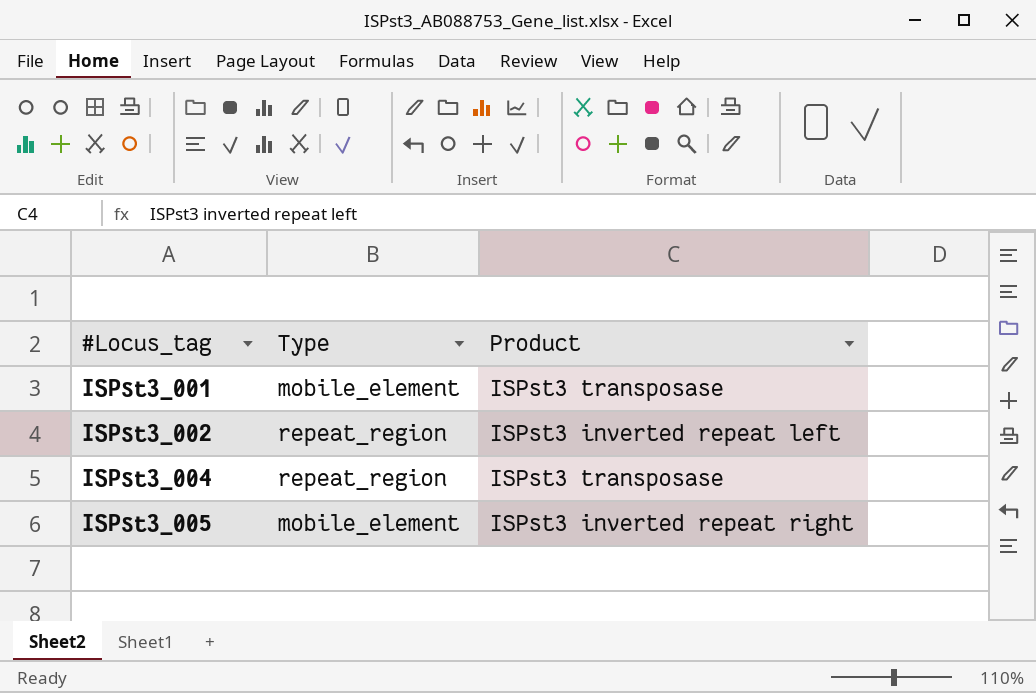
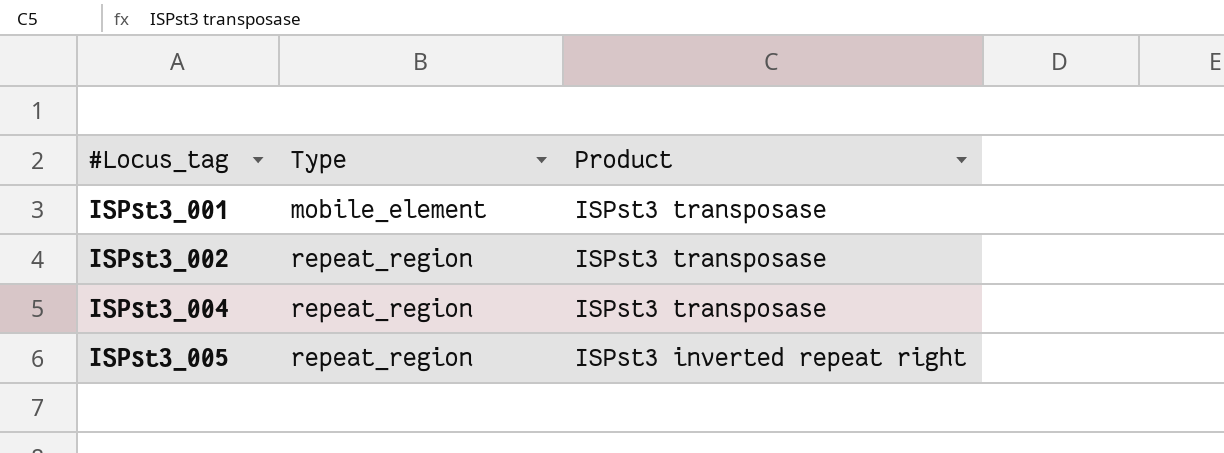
ISPst3_002 | Product: ISPst3 inverted repeat left -> ISPst3 transposase
ISPst3_005 | Type: mobile_element -> repeat_region

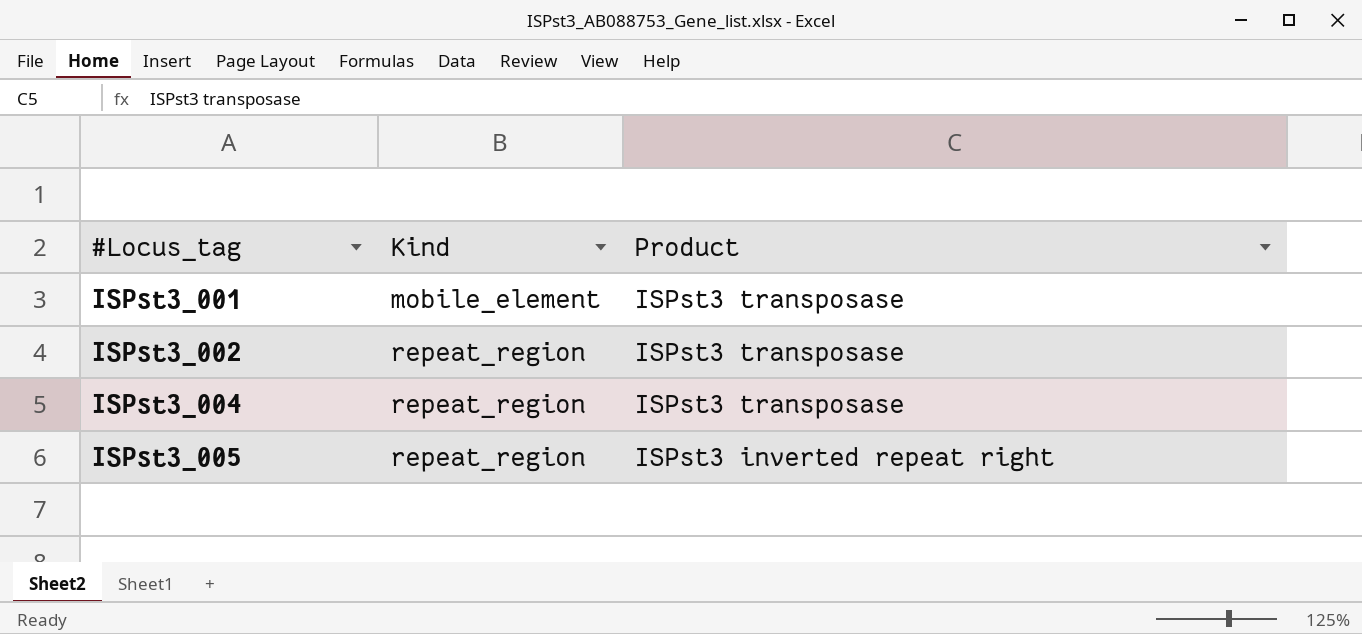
column name: Type -> Kind

